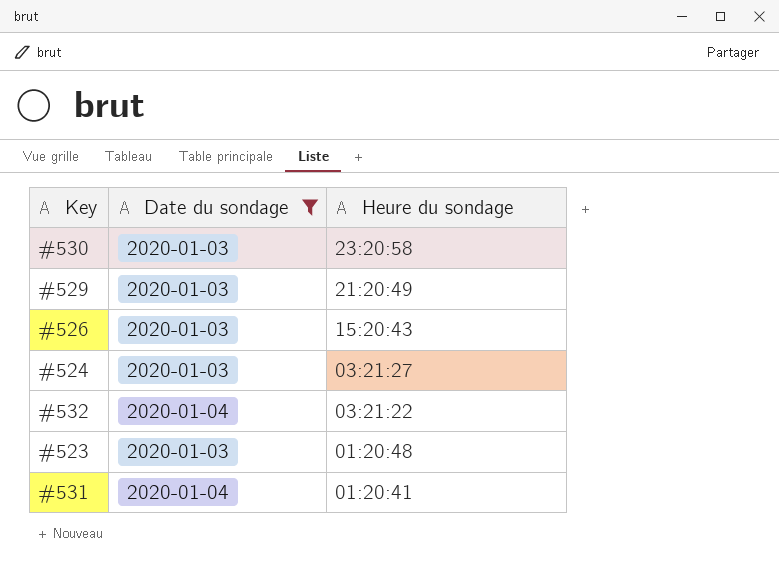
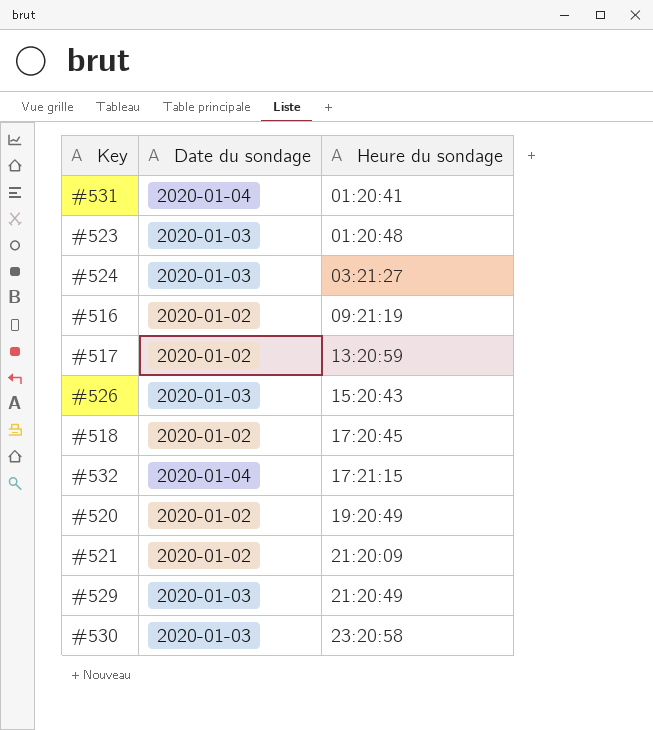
filter: Date du sondage != 2020-01-02 -> none
row order: Heure du sondage descending -> Heure du sondage ascending
#532 | Heure du sondage: 03:21:22 -> 17:21:15

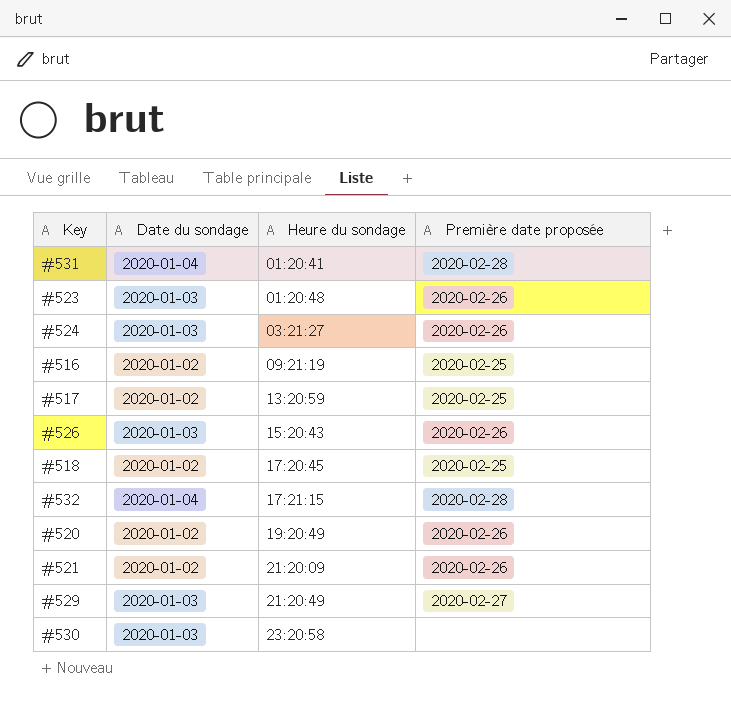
column Première date proposée | position: none -> 4

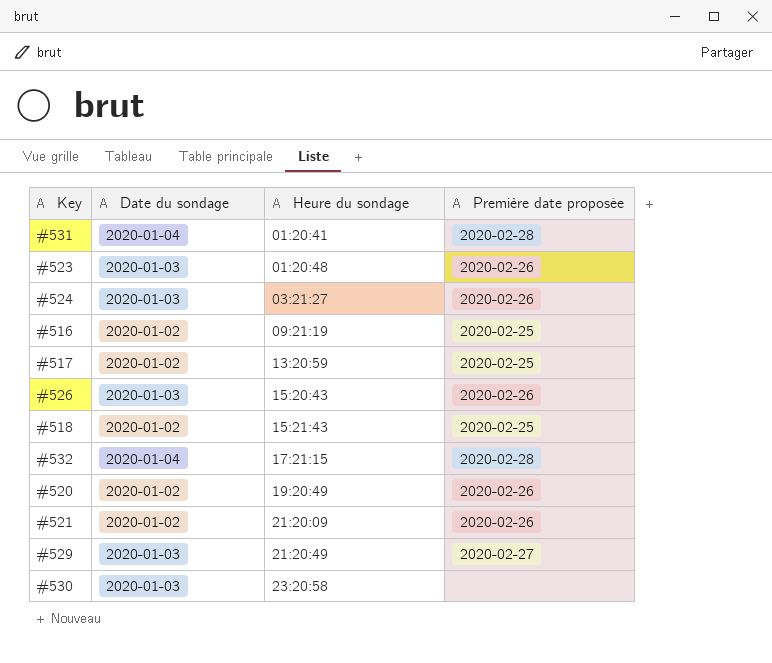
#518 | Heure du sondage: 17:20:45 -> 15:21:43

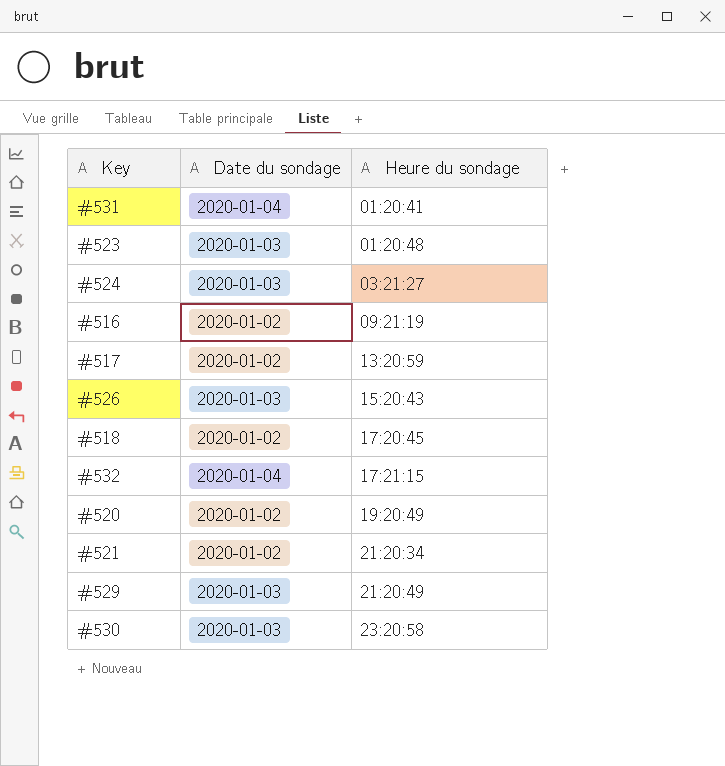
column Première date proposée | position: 4 -> none
#518 | Heure du sondage: 15:21:43 -> 17:20:45
#521 | Heure du sondage: 21:20:09 -> 21:20:34

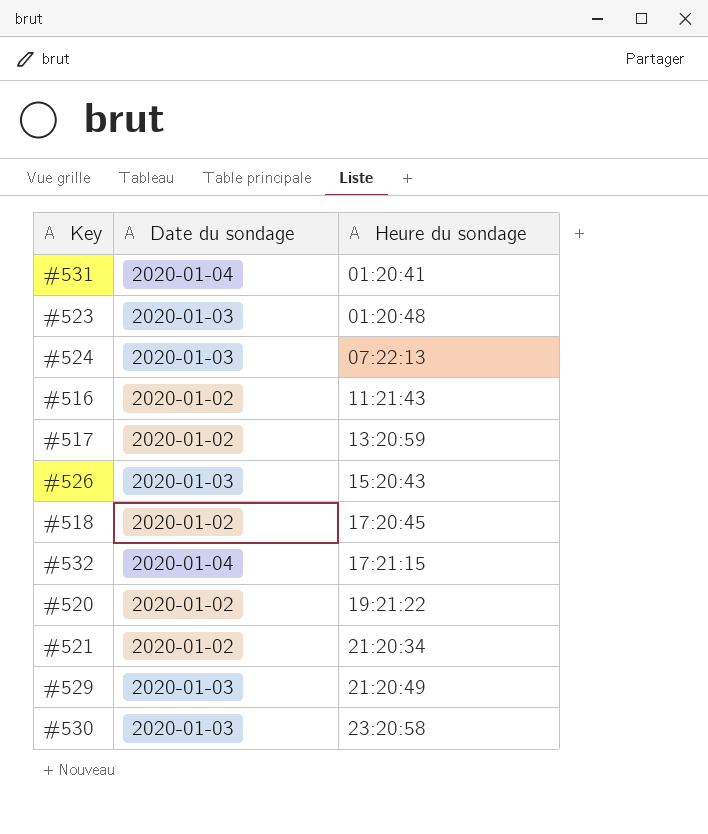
#524 | Heure du sondage: 03:21:27 -> 07:22:13
#516 | Heure du sondage: 09:21:19 -> 11:21:43
#520 | Heure du sondage: 19:20:49 -> 19:21:22

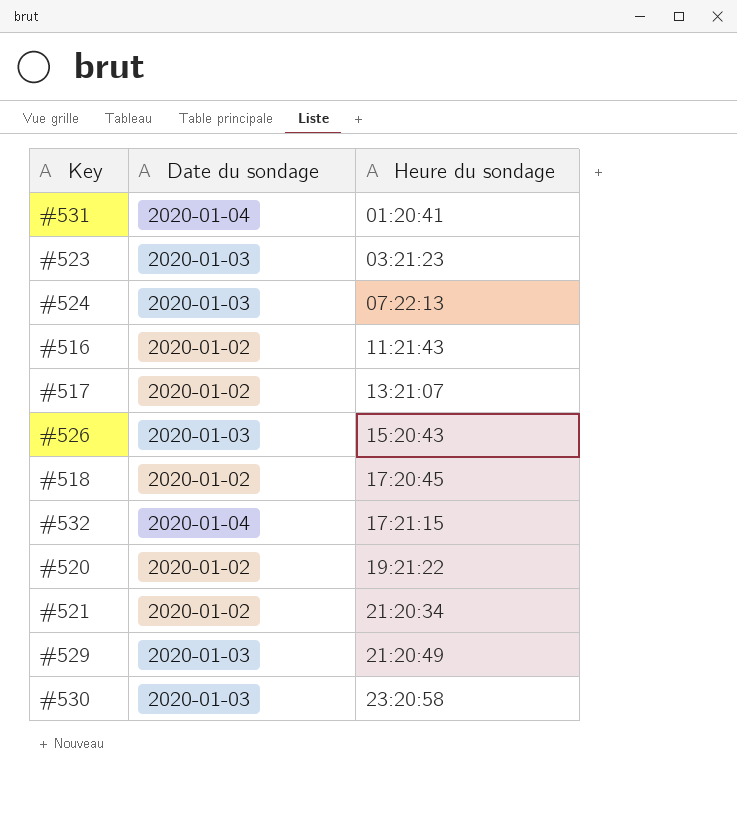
#523 | Heure du sondage: 01:20:48 -> 03:21:23
#517 | Heure du sondage: 13:20:59 -> 13:21:07

